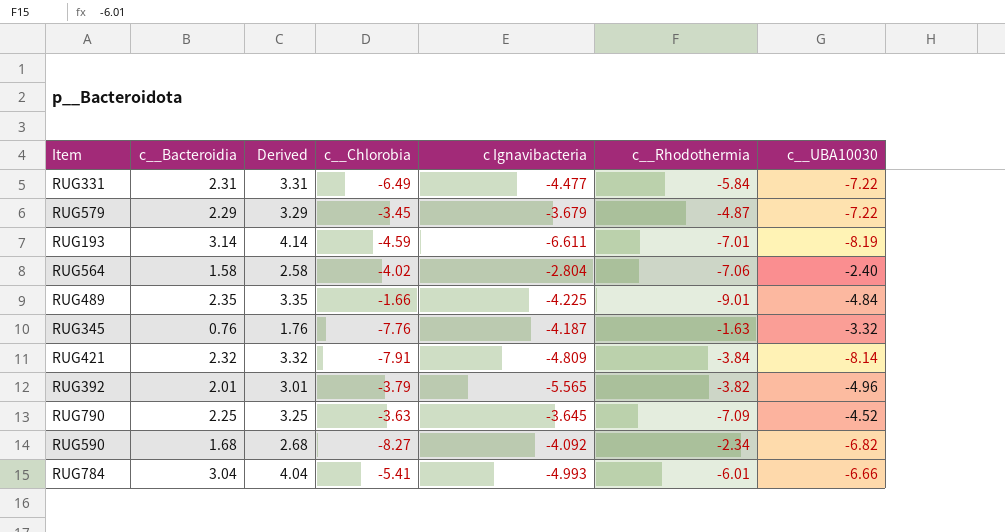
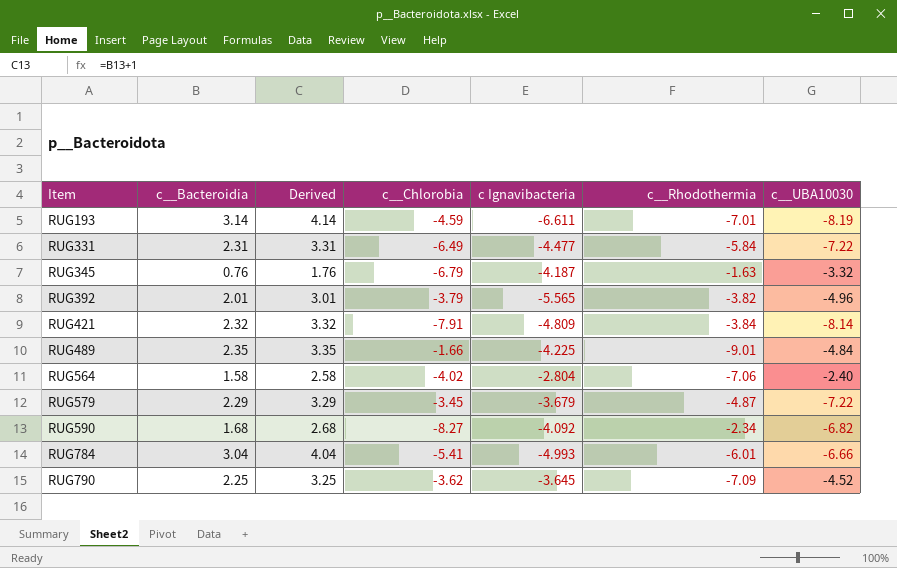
row order: none -> Item ascending
RUG345 | c__Chlorobia: -7.76 -> -6.79
RUG790 | c__Chlorobia: -3.63 -> -3.62

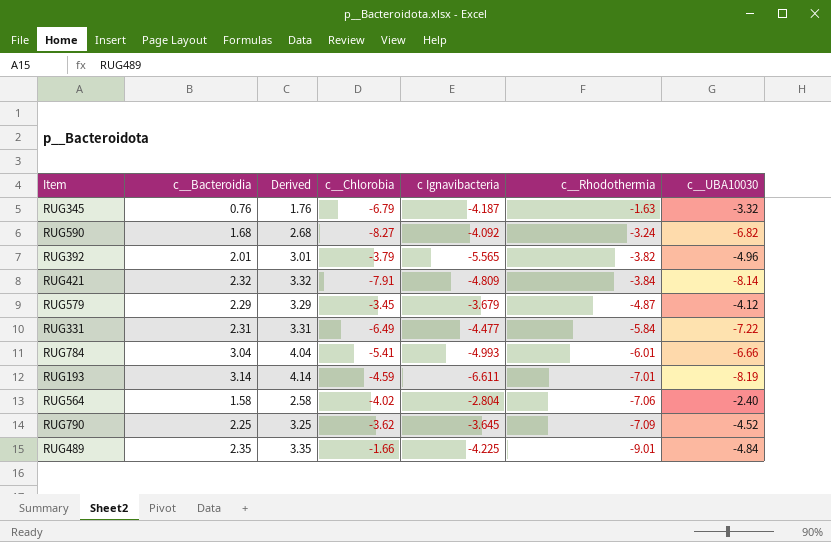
row order: Item ascending -> c__Rhodothermia descending
RUG590 | c__Rhodothermia: -2.34 -> -3.24
RUG579 | c__UBA10030: -7.22 -> -4.12

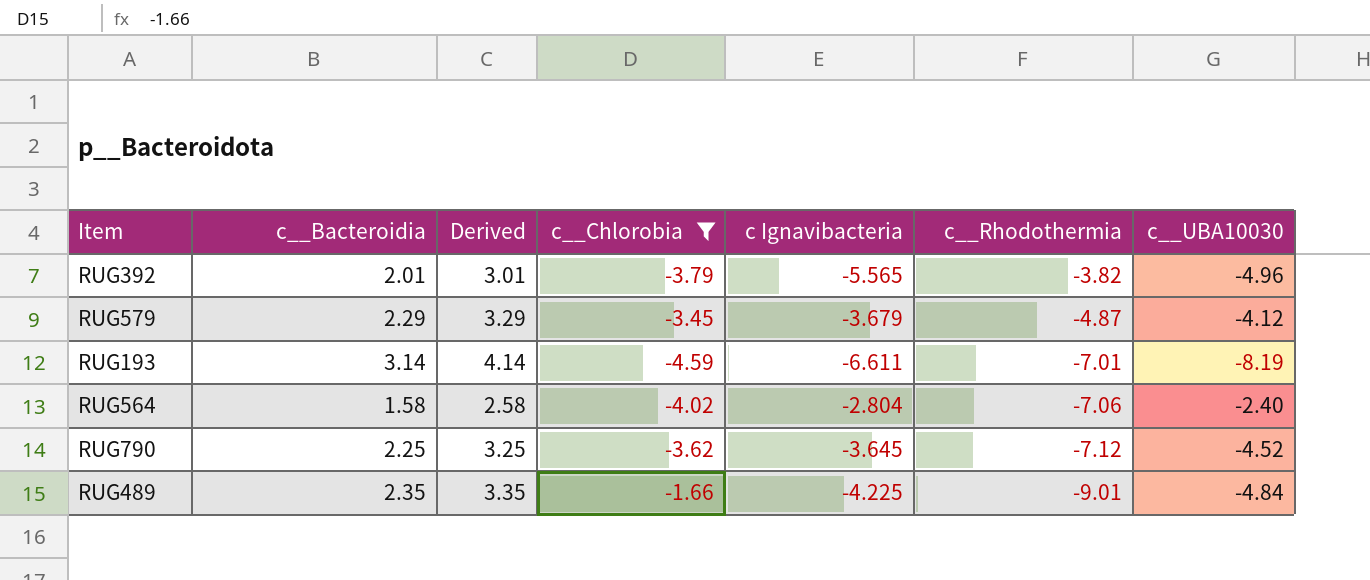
filter: none -> c__Chlorobia >= -4.59
RUG790 | c__Rhodothermia: -7.09 -> -7.12

